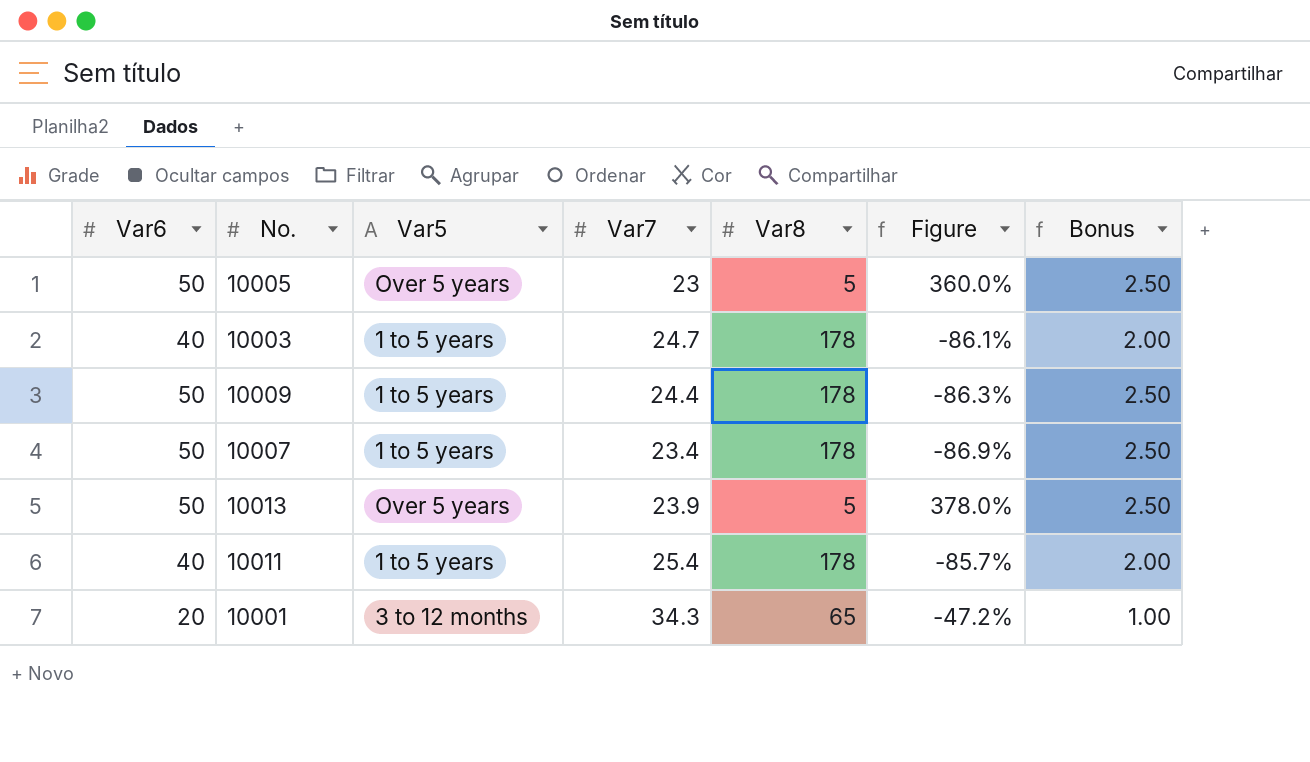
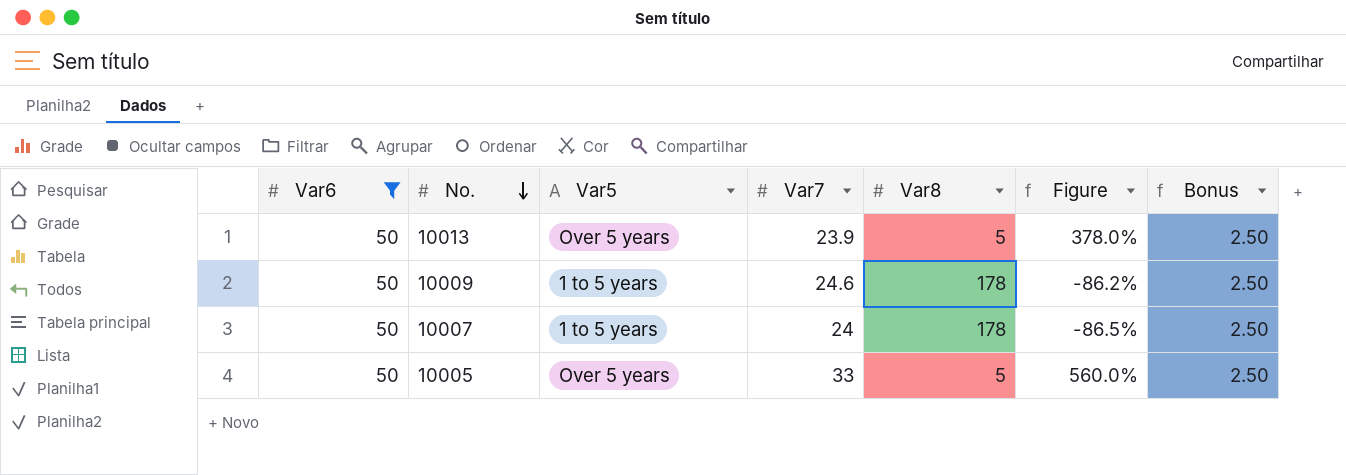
filter: none -> Var6 = 50
row order: none -> No. descending
10009 | Var7: 24.4 -> 24.6
10009 | Figure: -86.3% -> -86.2%
10007 | Var7: 23.4 -> 24
10007 | Figure: -86.9% -> -86.5%
10005 | Var7: 23 -> 33
10005 | Figure: 360.0% -> 560.0%

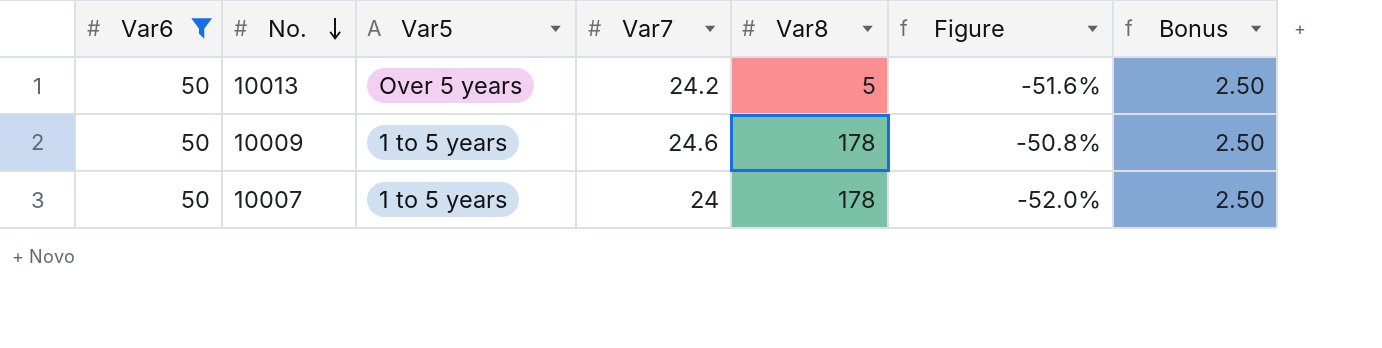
column Figure | formula: ([Var7] - [Var8]) / [Var8] -> ([Var7] - [Var6]) / [Var6]
row 10005: 50 | Over 5 years | 33 | 5 | 560.0% | 2.50 -> none
10013 | Var7: 23.9 -> 24.2

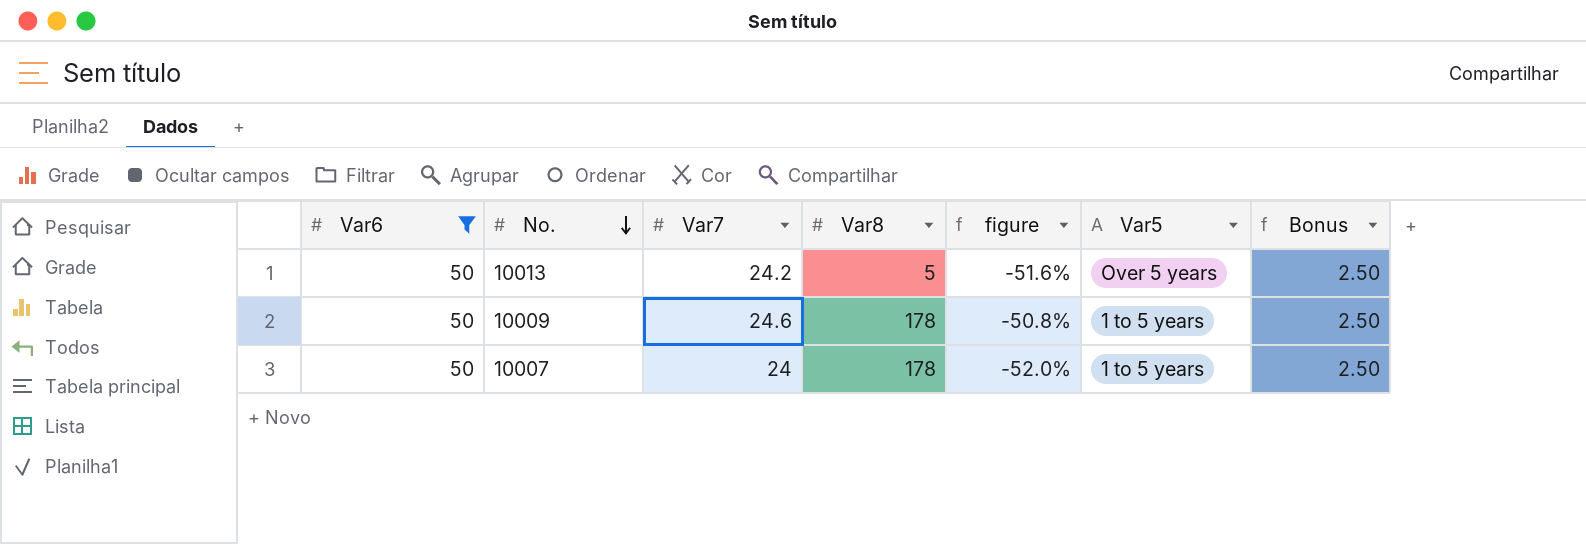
column name: Figure -> figure
column Var5 | position: 3 -> 6

